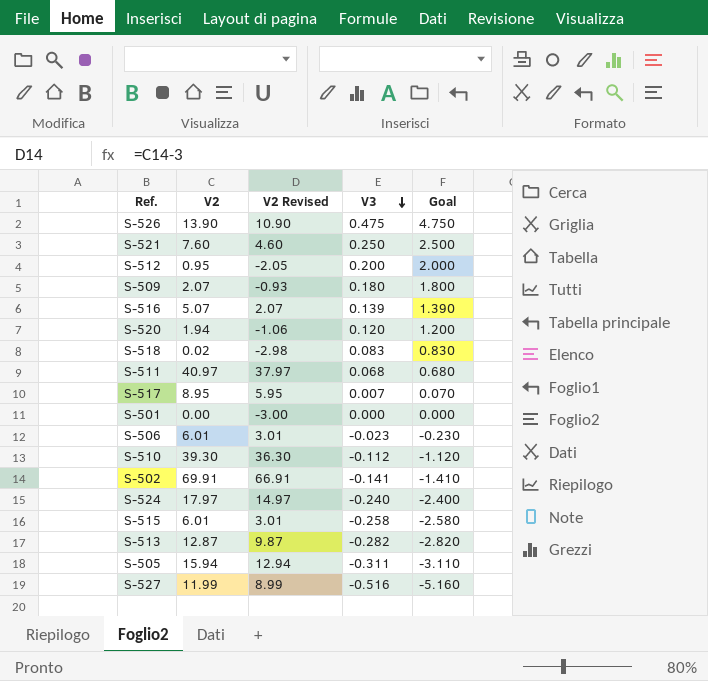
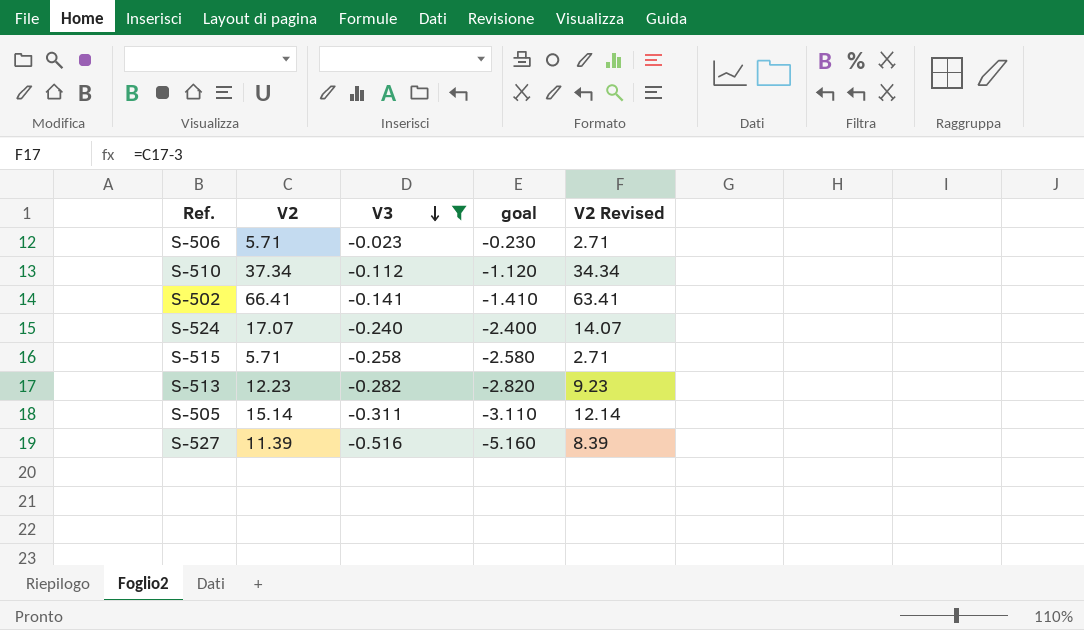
filter: none -> V3 <= -0.023
column name: Goal -> goal
column V2 Revised | position: 3 -> 5
S-506 | V2: 6.01 -> 5.71
S-506 | V2 Revised: 3.01 -> 2.71
S-510 | V2: 39.30 -> 37.34
S-510 | V2 Revised: 36.30 -> 34.34
S-502 | V2: 69.91 -> 66.41
S-502 | V2 Revised: 66.91 -> 63.41
S-524 | V2: 17.97 -> 17.07
S-524 | V2 Revised: 14.97 -> 14.07
S-515 | V2: 6.01 -> 5.71
S-515 | V2 Revised: 3.01 -> 2.71
S-513 | V2: 12.87 -> 12.23
S-513 | V2 Revised: 9.87 -> 9.23
S-505 | V2: 15.94 -> 15.14
S-505 | V2 Revised: 12.94 -> 12.14
S-527 | V2: 11.99 -> 11.39
S-527 | V2 Revised: 8.99 -> 8.39

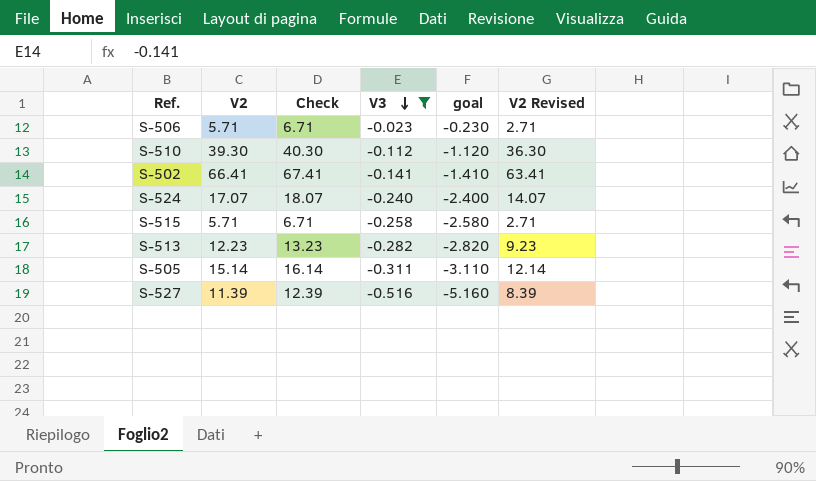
column Check | formula: none -> [V2] + 1
S-510 | V2: 37.34 -> 39.30
S-510 | V2 Revised: 34.34 -> 36.30

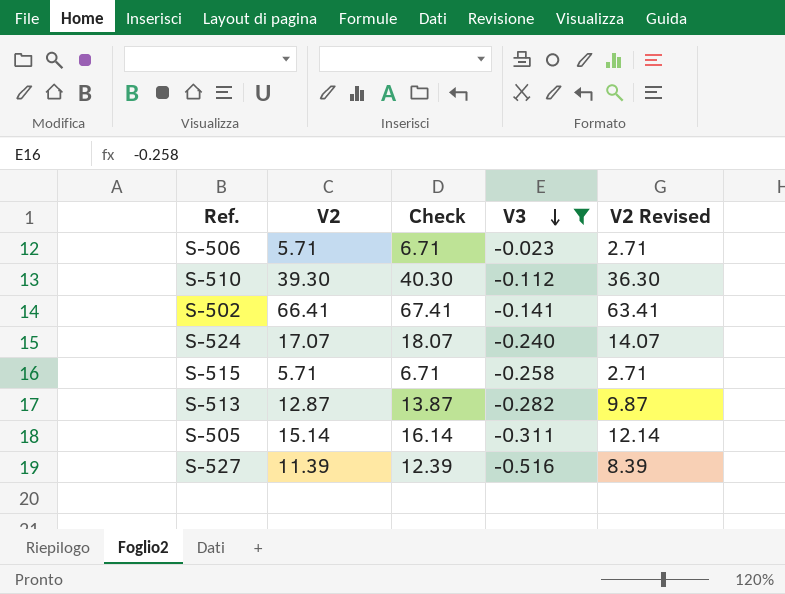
column goal | formula: [V3] * 10 -> none
S-513 | V2: 12.23 -> 12.87
S-513 | Check: 13.23 -> 13.87
S-513 | V2 Revised: 9.23 -> 9.87

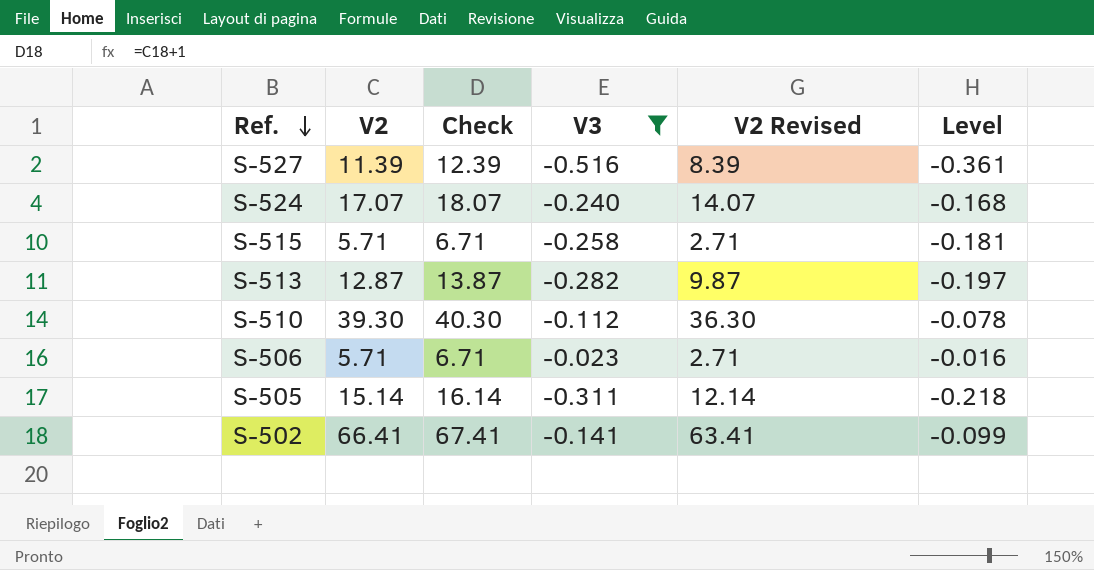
row order: V3 descending -> Ref. descending
column Level | formula: none -> [V3] * 0.7

